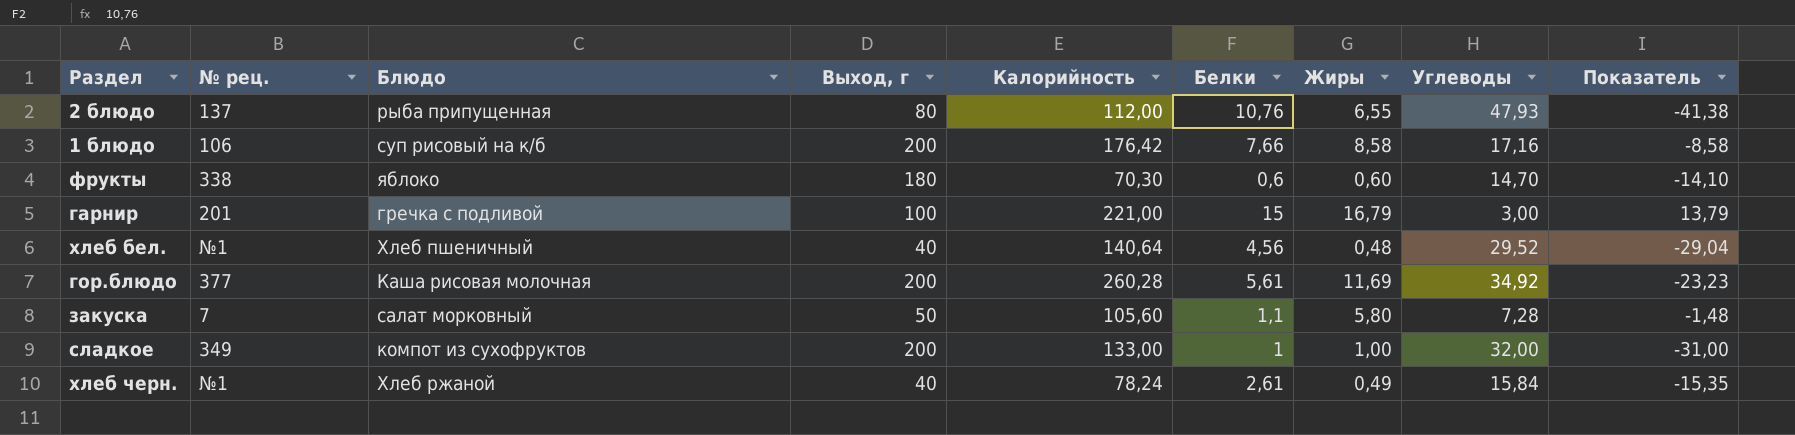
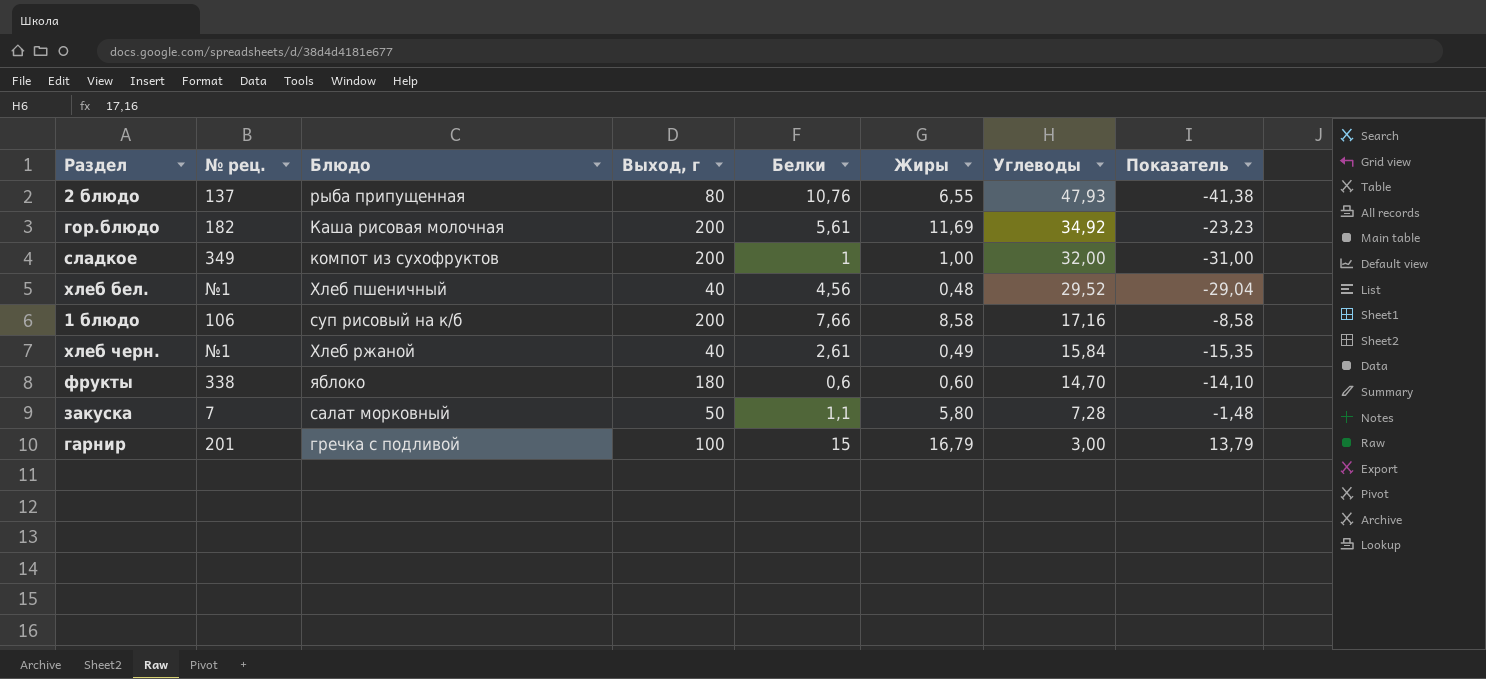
row order: none -> Углеводы descending
column Калорийность | position: 5 -> none
гор.блюдо | № рец.: 377 -> 182

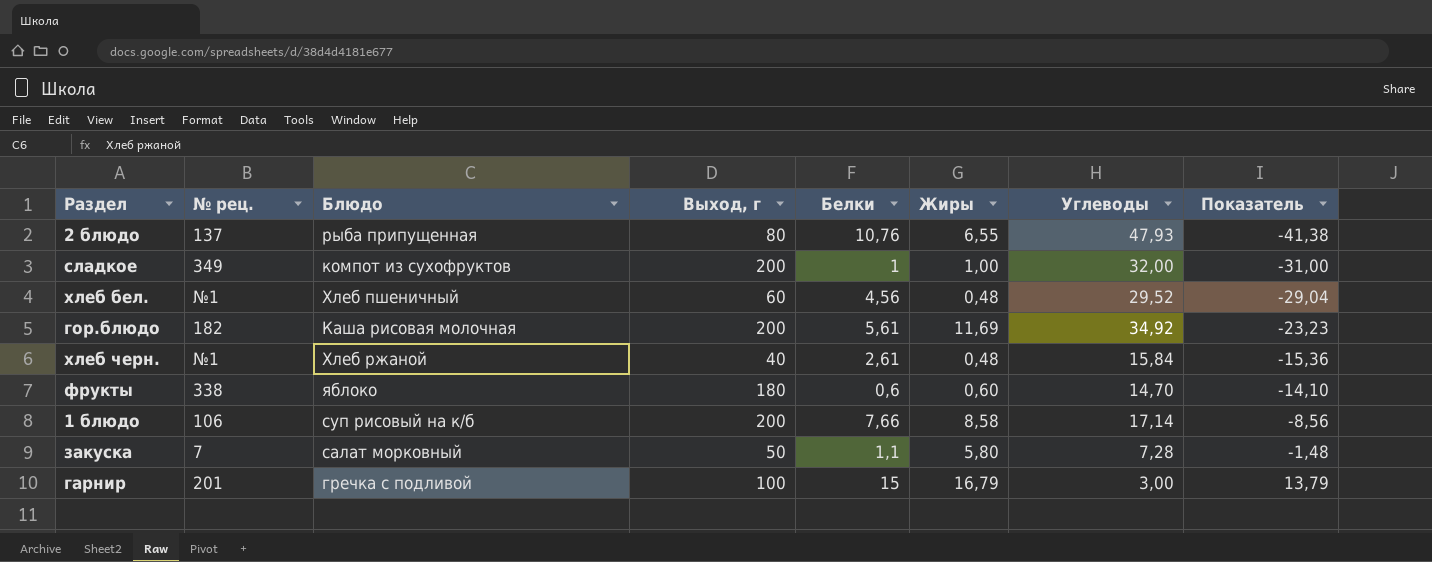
row order: Углеводы descending -> Показатель ascending
хлеб бел. | Выход, г: 40 -> 60
хлеб черн. | Жиры: 0,49 -> 0,48
хлеб черн. | Показатель: -15,35 -> -15,36
1 блюдо | Углеводы: 17,16 -> 17,14
1 блюдо | Показатель: -8,58 -> -8,56

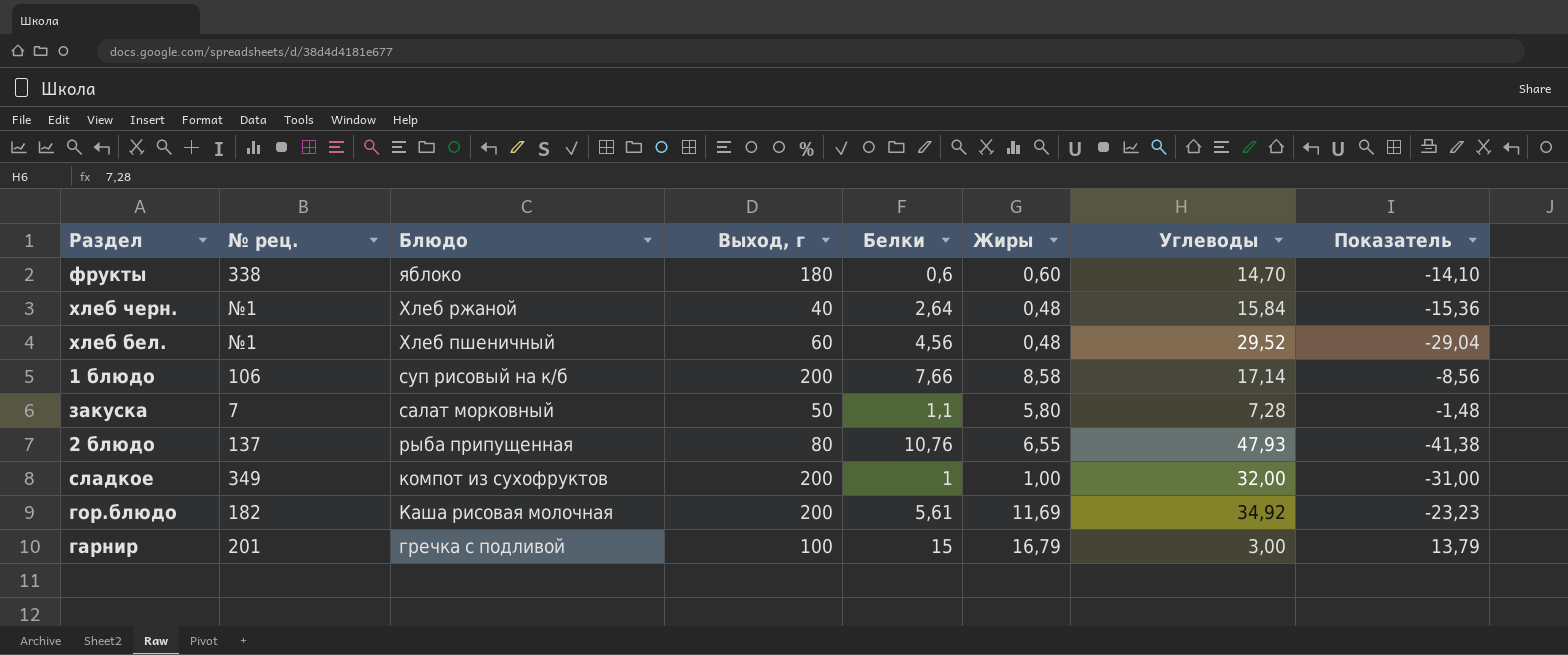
row order: Показатель ascending -> Блюдо descending
хлеб черн. | Белки: 2,61 -> 2,64

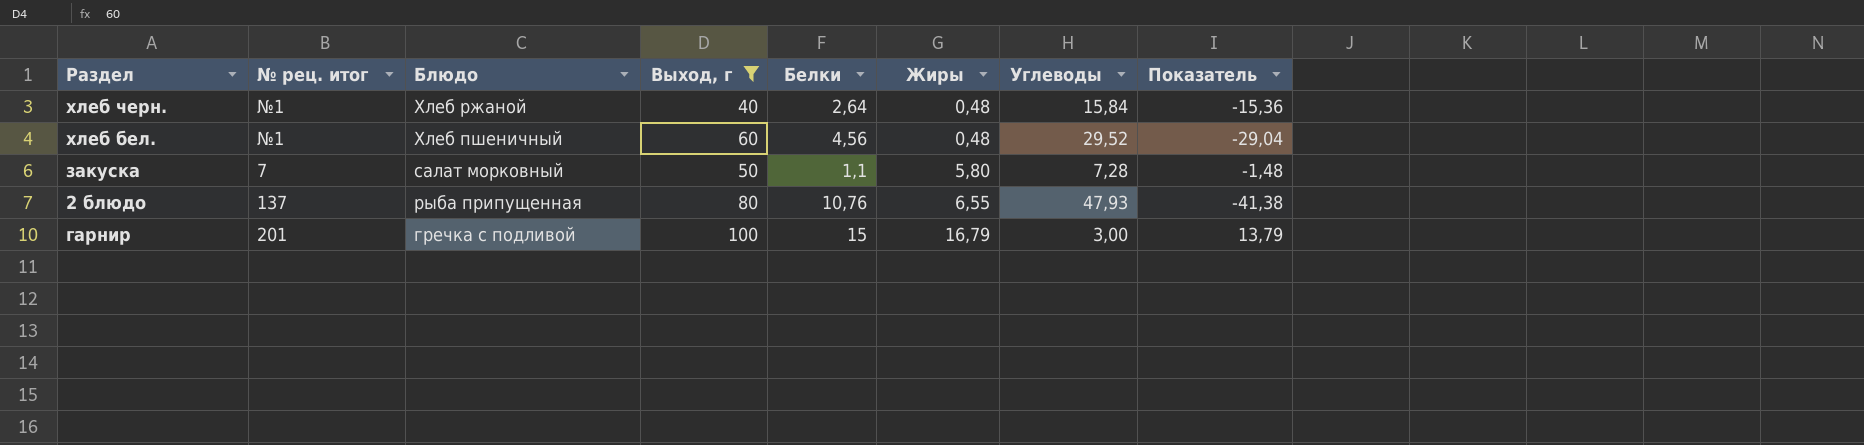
filter: none -> Выход, г <= 100
column name: № рец. -> № рец. итог

